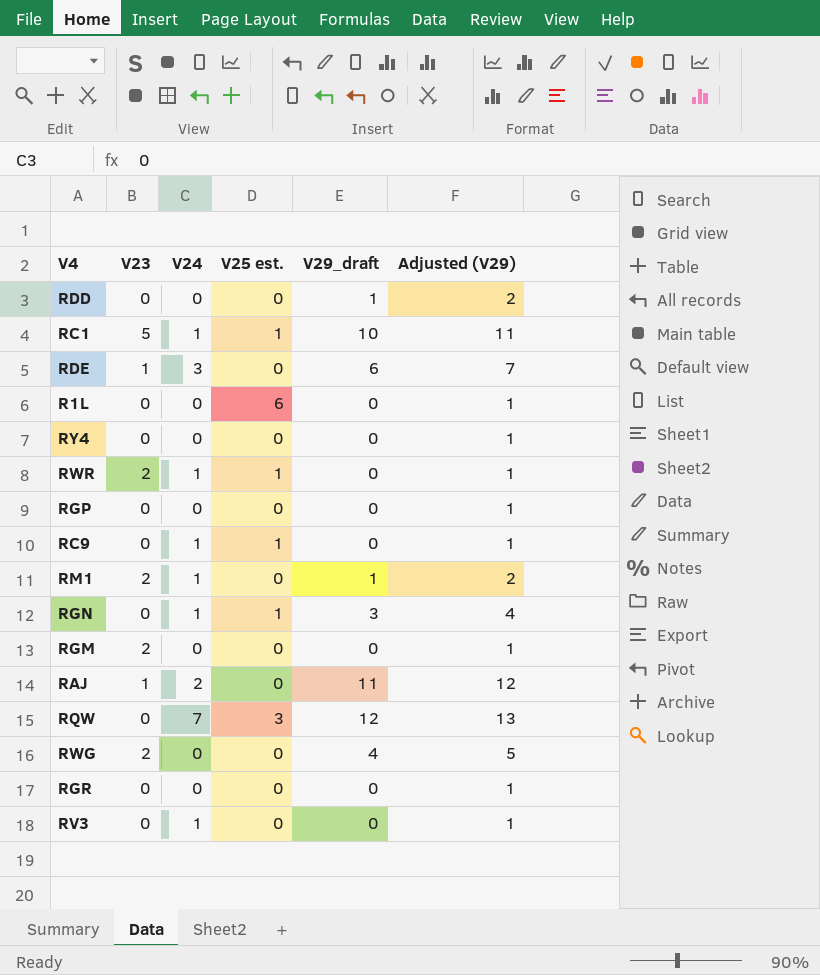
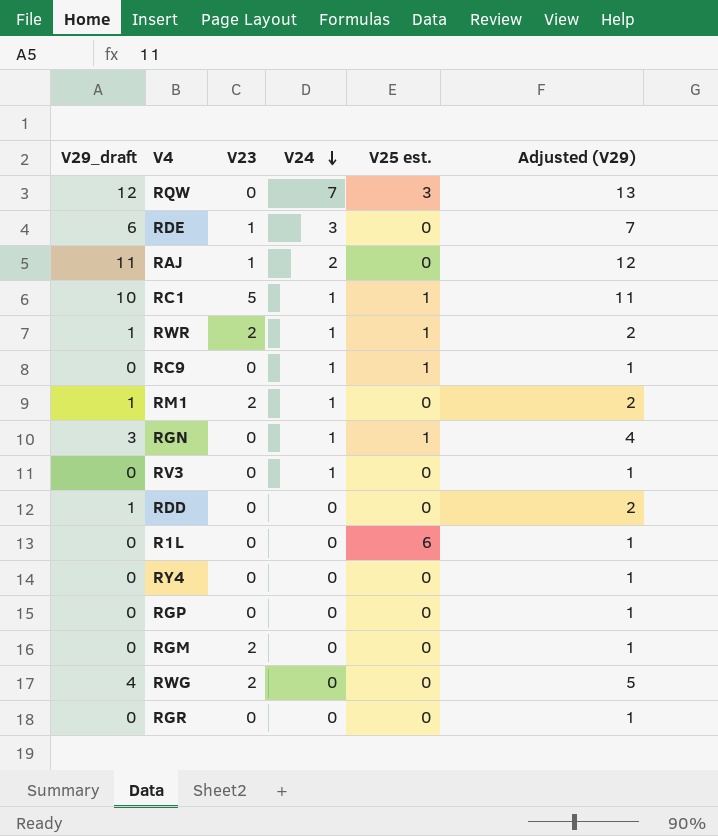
row order: none -> V24 descending
column V29_draft | position: 5 -> 1
RWR | V29_draft: 0 -> 1
RWR | Adjusted (V29): 1 -> 2

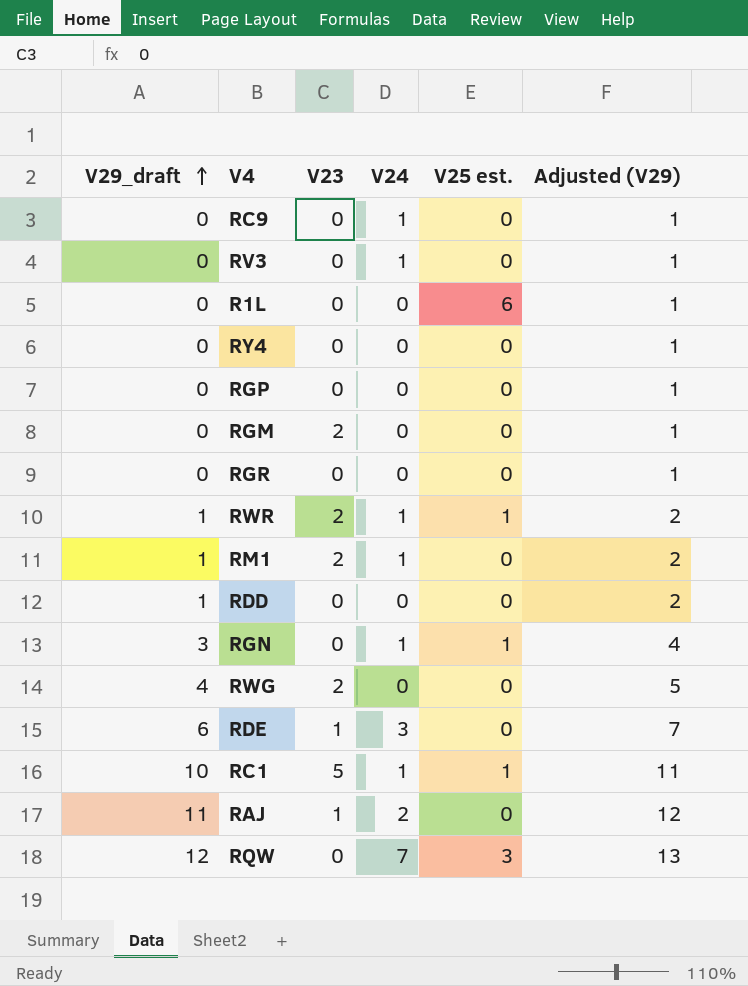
row order: V24 descending -> V29_draft ascending
RC9 | V25 est.: 1 -> 0

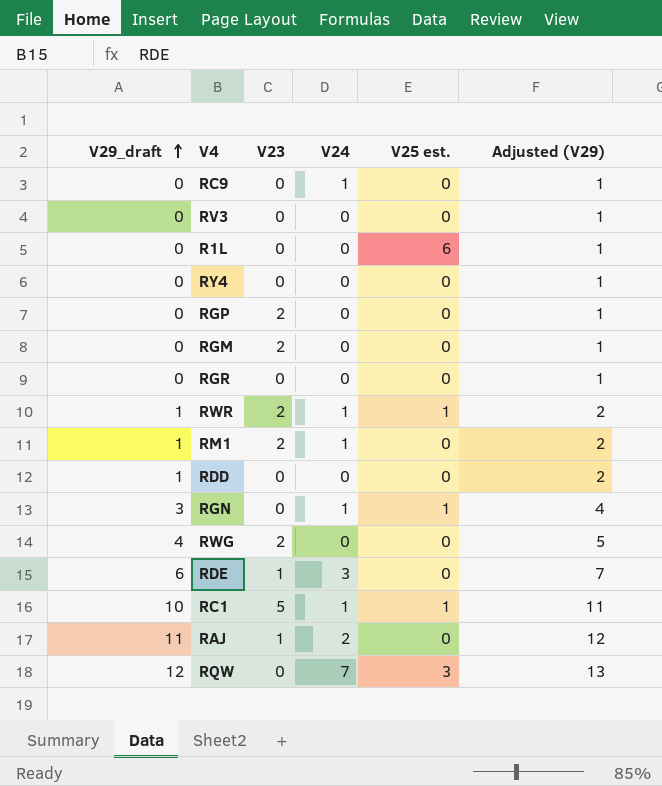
RV3 | V24: 1 -> 0
RGP | V23: 0 -> 2

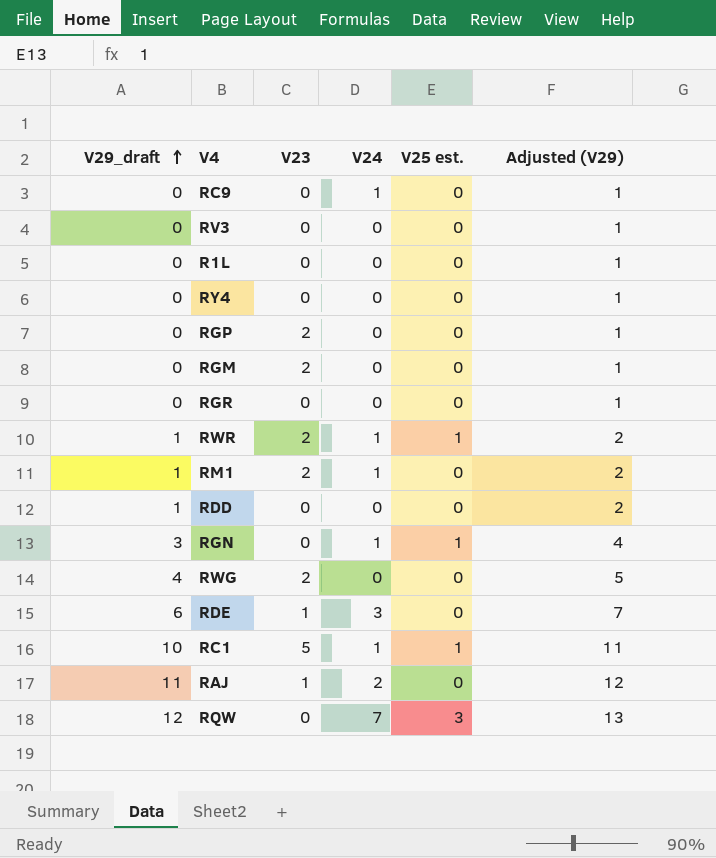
R1L | V25 est.: 6 -> 0

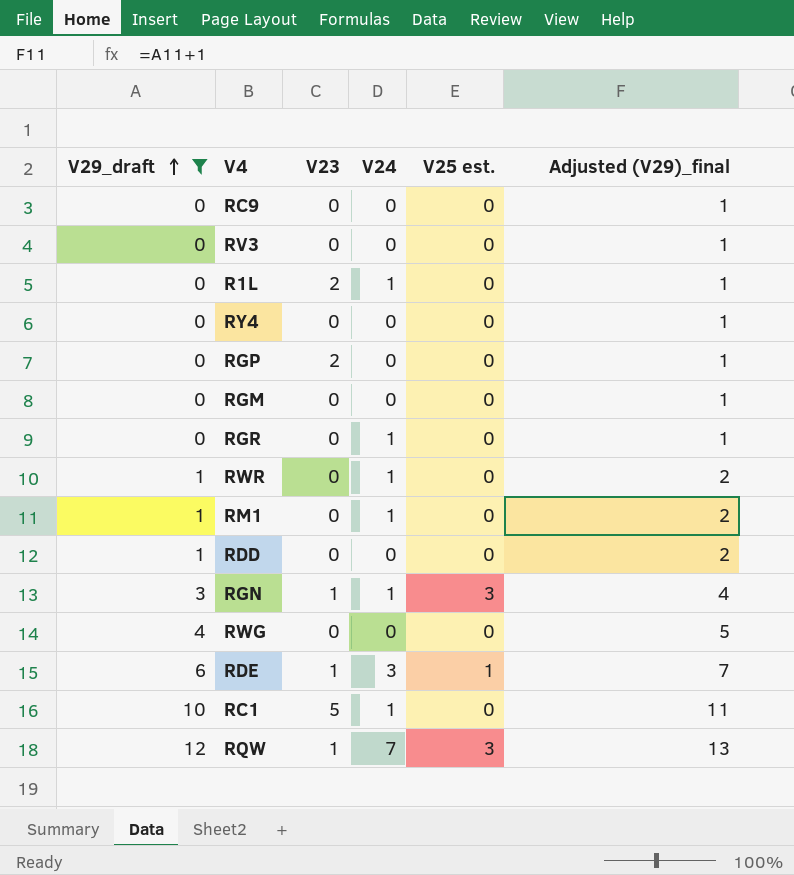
filter: none -> V29_draft != 11
column name: Adjusted (V29) -> Adjusted (V29)_final
RC9 | V24: 1 -> 0
R1L | V23: 0 -> 2
R1L | V24: 0 -> 1
RGM | V23: 2 -> 0
RGR | V24: 0 -> 1
RWR | V23: 2 -> 0
RWR | V25 est.: 1 -> 0
RM1 | V23: 2 -> 0
RGN | V23: 0 -> 1
RGN | V25 est.: 1 -> 3
RWG | V23: 2 -> 0
RDE | V25 est.: 0 -> 1
RC1 | V25 est.: 1 -> 0
RQW | V23: 0 -> 1

